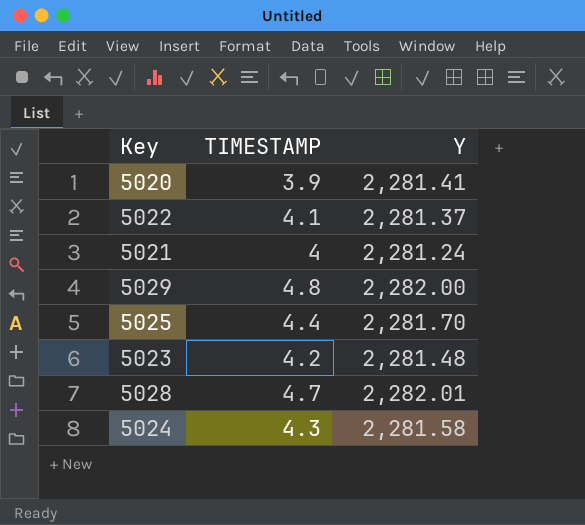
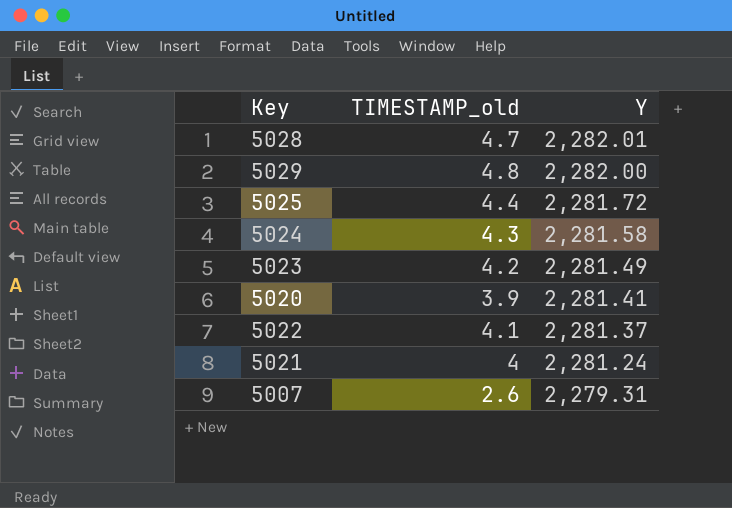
row order: none -> Y descending
column name: TIMESTAMP -> TIMESTAMP_old
5025 | Y: 2,281.70 -> 2,281.72
5023 | Y: 2,281.48 -> 2,281.49
row 5007: none -> 2.6 | 2,279.31

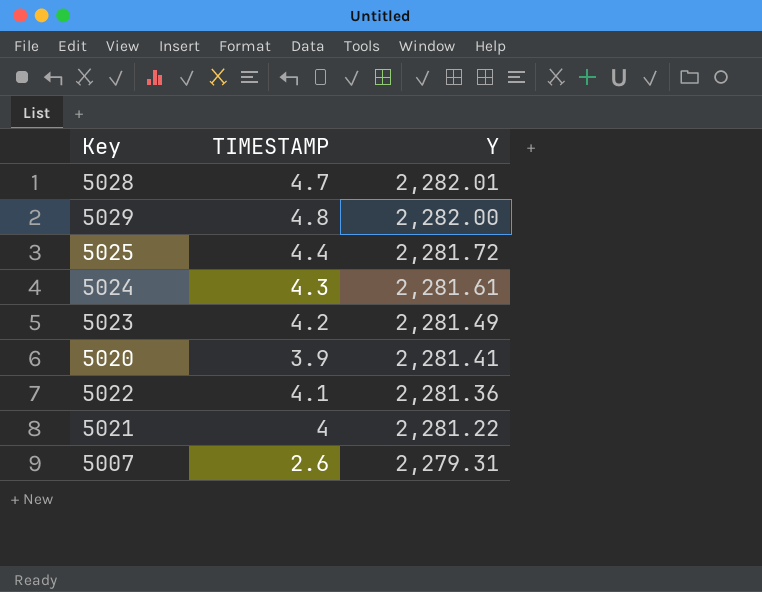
column name: TIMESTAMP_old -> TIMESTAMP
5024 | Y: 2,281.58 -> 2,281.61
5022 | Y: 2,281.37 -> 2,281.36
5021 | Y: 2,281.24 -> 2,281.22

